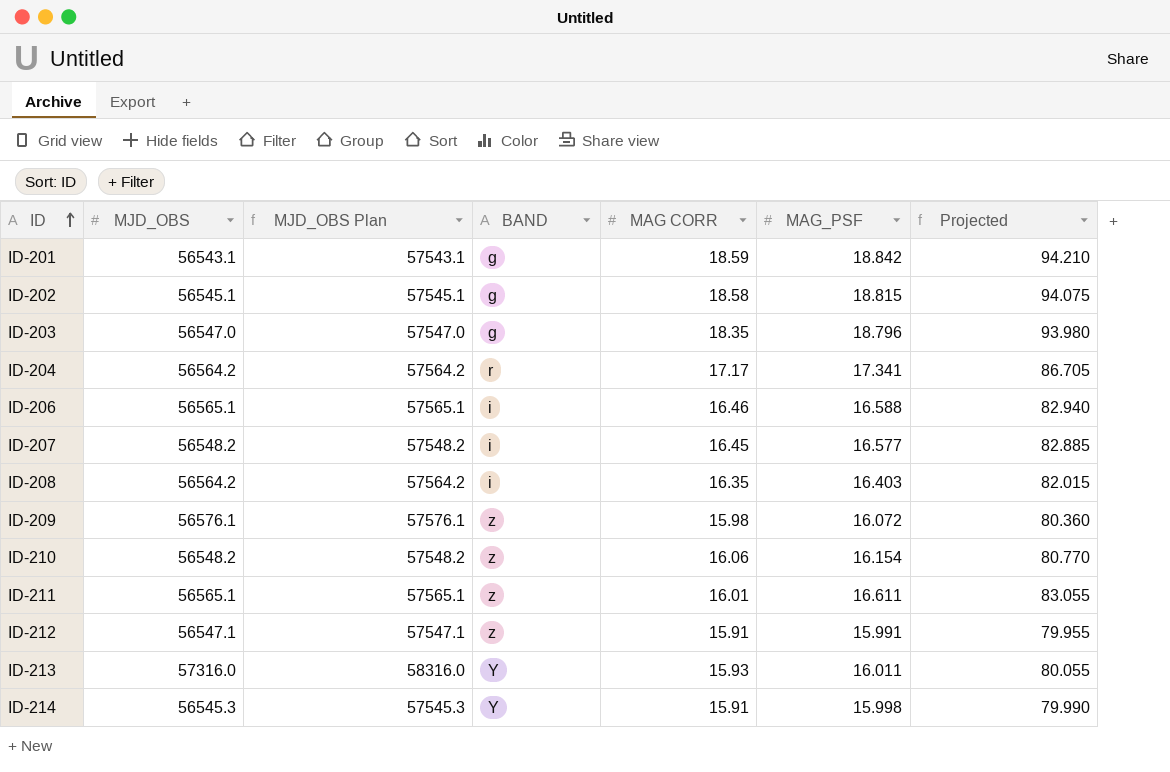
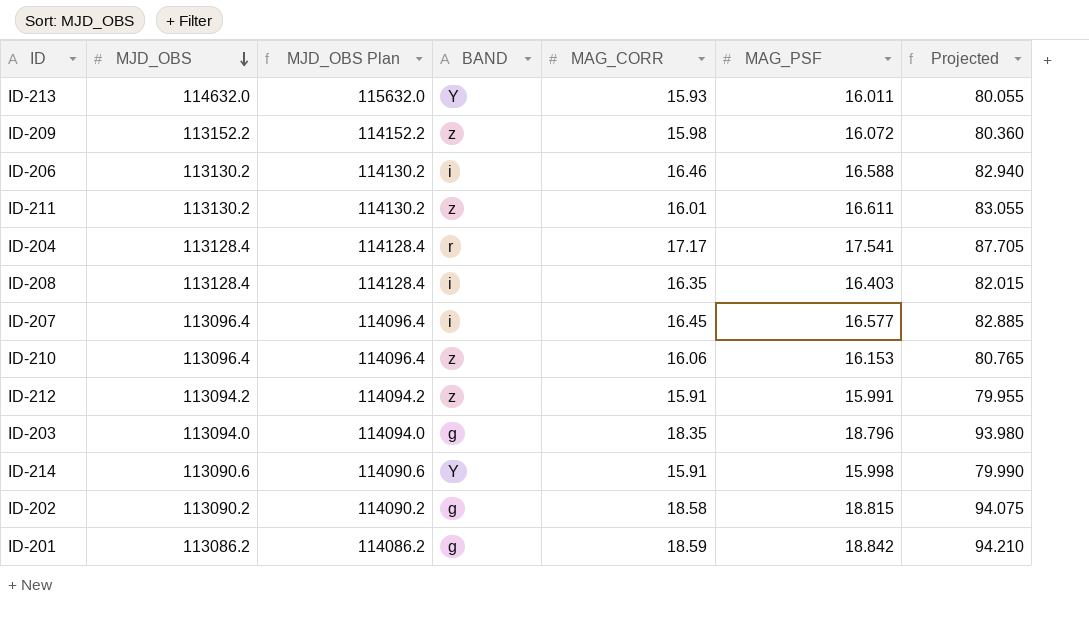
row order: ID ascending -> MJD_OBS descending
column name: MAG CORR -> MAG_CORR
ID-213 | MJD_OBS: 57316.0 -> 114632.0
ID-213 | MJD_OBS Plan: 58316.0 -> 115632.0
ID-209 | MJD_OBS: 56576.1 -> 113152.2
ID-209 | MJD_OBS Plan: 57576.1 -> 114152.2
ID-206 | MJD_OBS: 56565.1 -> 113130.2
ID-206 | MJD_OBS Plan: 57565.1 -> 114130.2
ID-211 | MJD_OBS: 56565.1 -> 113130.2
ID-211 | MJD_OBS Plan: 57565.1 -> 114130.2
ID-204 | MJD_OBS: 56564.2 -> 113128.4
ID-204 | MJD_OBS Plan: 57564.2 -> 114128.4
ID-204 | MAG_PSF: 17.341 -> 17.541
ID-204 | Projected: 86.705 -> 87.705
ID-208 | MJD_OBS: 56564.2 -> 113128.4
ID-208 | MJD_OBS Plan: 57564.2 -> 114128.4
ID-207 | MJD_OBS: 56548.2 -> 113096.4
ID-207 | MJD_OBS Plan: 57548.2 -> 114096.4
ID-210 | MJD_OBS: 56548.2 -> 113096.4
ID-210 | MJD_OBS Plan: 57548.2 -> 114096.4
ID-210 | MAG_PSF: 16.154 -> 16.153
ID-210 | Projected: 80.770 -> 80.765
ID-212 | MJD_OBS: 56547.1 -> 113094.2
ID-212 | MJD_OBS Plan: 57547.1 -> 114094.2
ID-203 | MJD_OBS: 56547.0 -> 113094.0
ID-203 | MJD_OBS Plan: 57547.0 -> 114094.0
ID-214 | MJD_OBS: 56545.3 -> 113090.6
ID-214 | MJD_OBS Plan: 57545.3 -> 114090.6
ID-202 | MJD_OBS: 56545.1 -> 113090.2
ID-202 | MJD_OBS Plan: 57545.1 -> 114090.2
ID-201 | MJD_OBS: 56543.1 -> 113086.2
ID-201 | MJD_OBS Plan: 57543.1 -> 114086.2

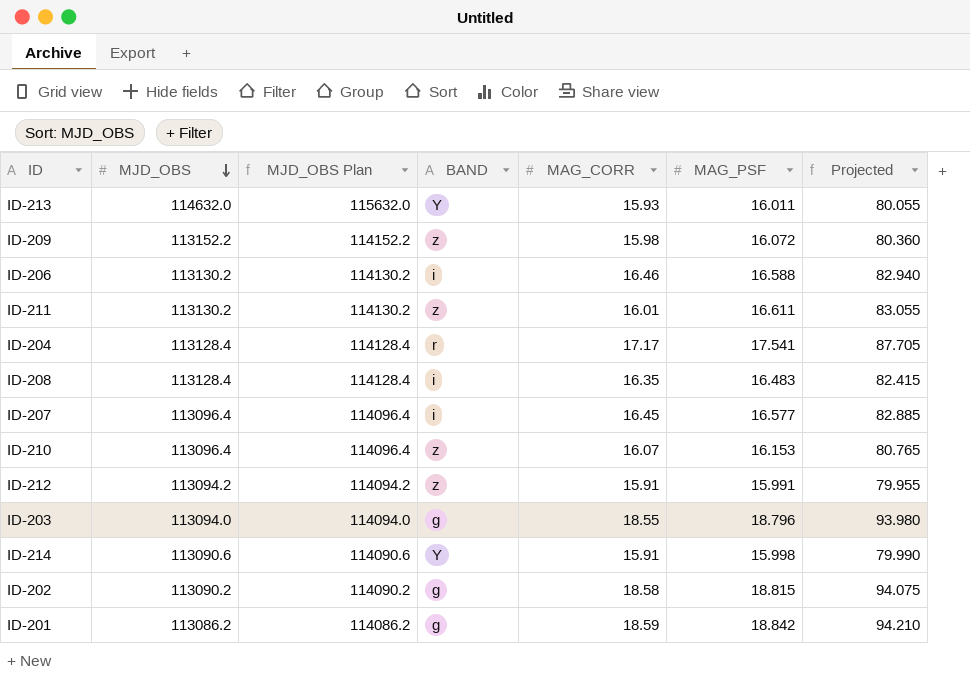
ID-208 | MAG_PSF: 16.403 -> 16.483
ID-208 | Projected: 82.015 -> 82.415
ID-210 | MAG_CORR: 16.06 -> 16.07
ID-203 | MAG_CORR: 18.35 -> 18.55

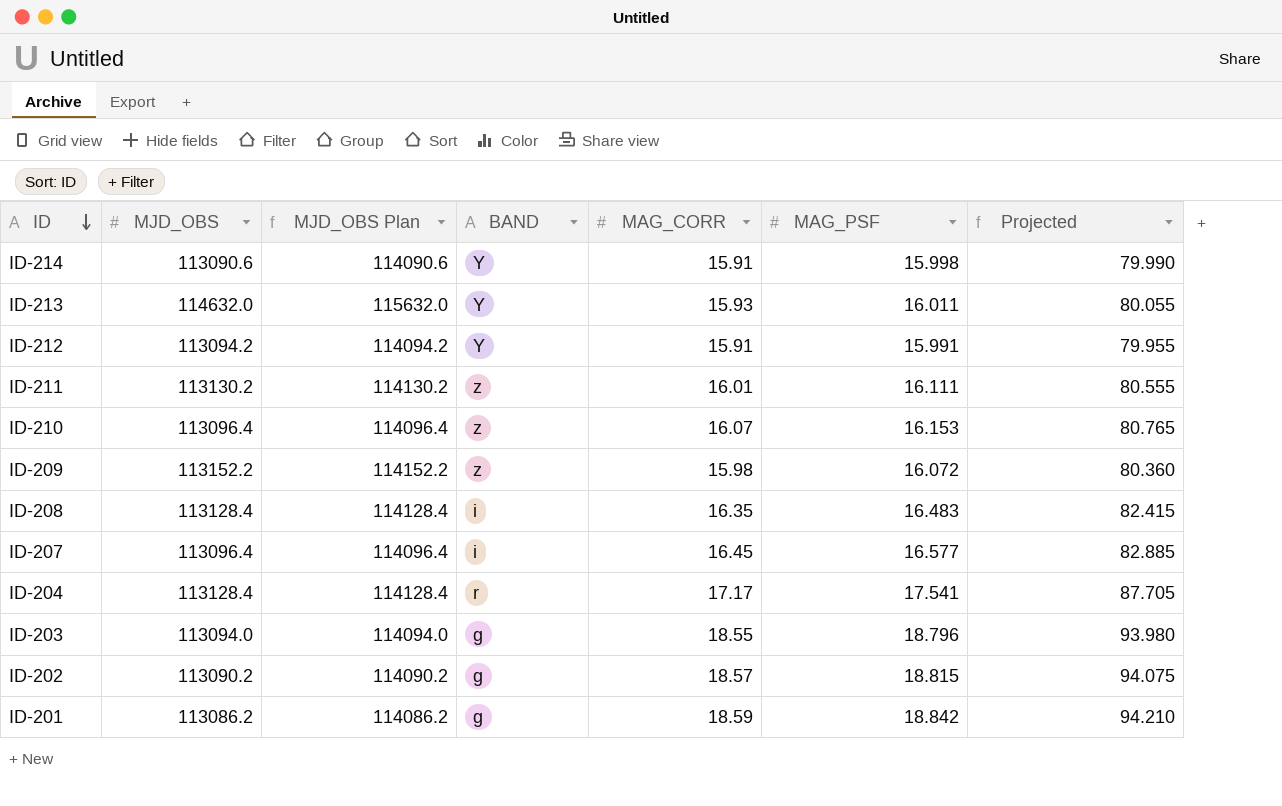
row order: MJD_OBS descending -> ID descending
row ID-206: 113130.2 | 114130.2 | i | 16.46 | 16.588 | 82.940 -> none
ID-212 | BAND: z -> Y
ID-211 | MAG_PSF: 16.611 -> 16.111
ID-211 | Projected: 83.055 -> 80.555
ID-202 | MAG_CORR: 18.58 -> 18.57

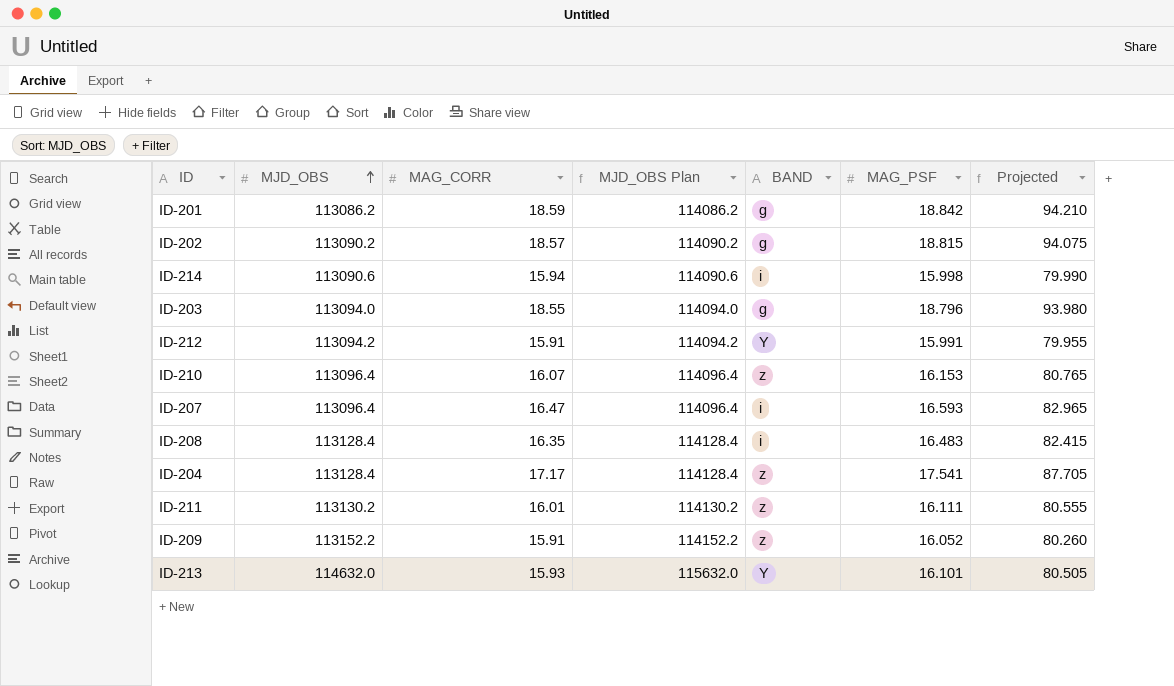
row order: ID descending -> MJD_OBS ascending
column MAG_CORR | position: 5 -> 3
ID-214 | MAG_CORR: 15.91 -> 15.94
ID-214 | BAND: Y -> i
ID-207 | MAG_CORR: 16.45 -> 16.47
ID-207 | MAG_PSF: 16.577 -> 16.593
ID-207 | Projected: 82.885 -> 82.965
ID-204 | BAND: r -> z
ID-209 | MAG_CORR: 15.98 -> 15.91
ID-209 | MAG_PSF: 16.072 -> 16.052
ID-209 | Projected: 80.360 -> 80.260
ID-213 | MAG_PSF: 16.011 -> 16.101
ID-213 | Projected: 80.055 -> 80.505

